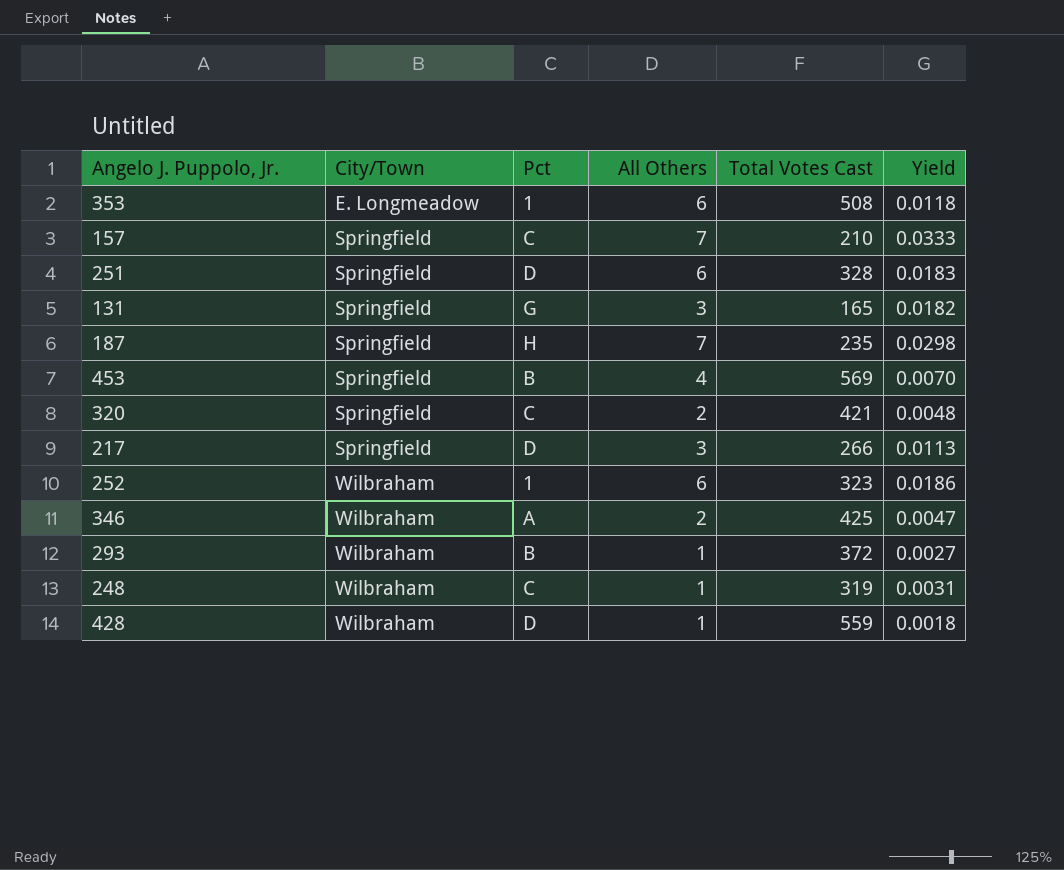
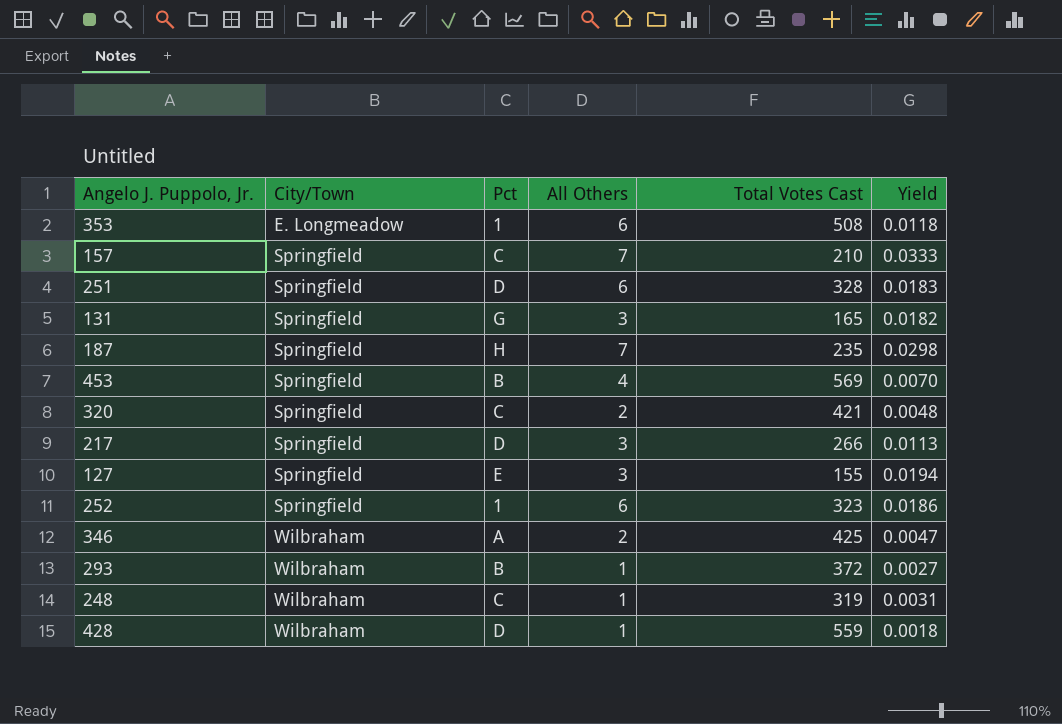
row 127: none -> Springfield | E | 3 | 155 | 0.0194
252 | City/Town: Wilbraham -> Springfield

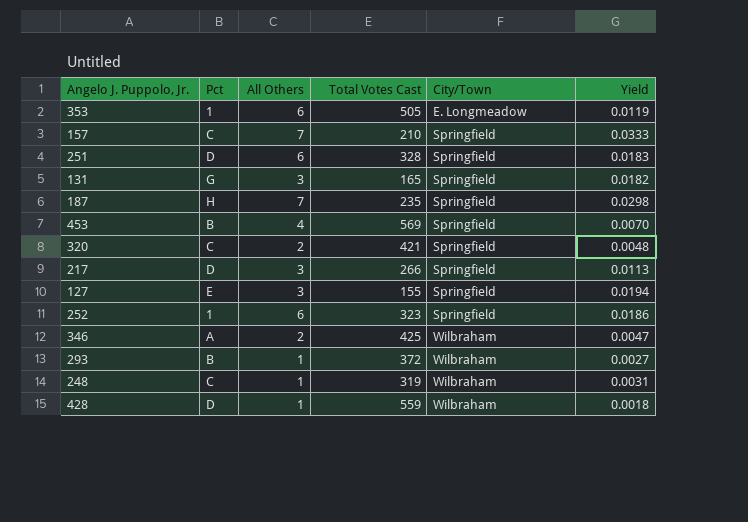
column City/Town | position: 2 -> 5
353 | Total Votes Cast: 508 -> 505
353 | Yield: 0.0118 -> 0.0119

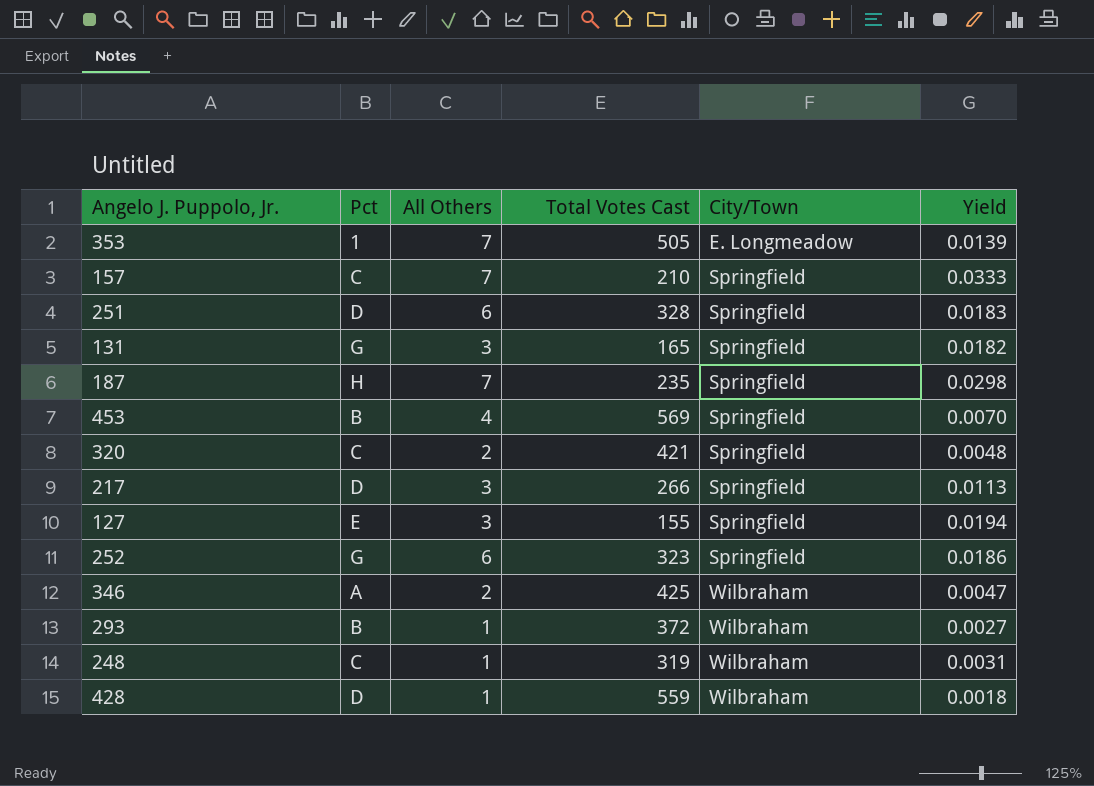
353 | All Others: 6 -> 7
353 | Yield: 0.0119 -> 0.0139
252 | Pct: 1 -> G

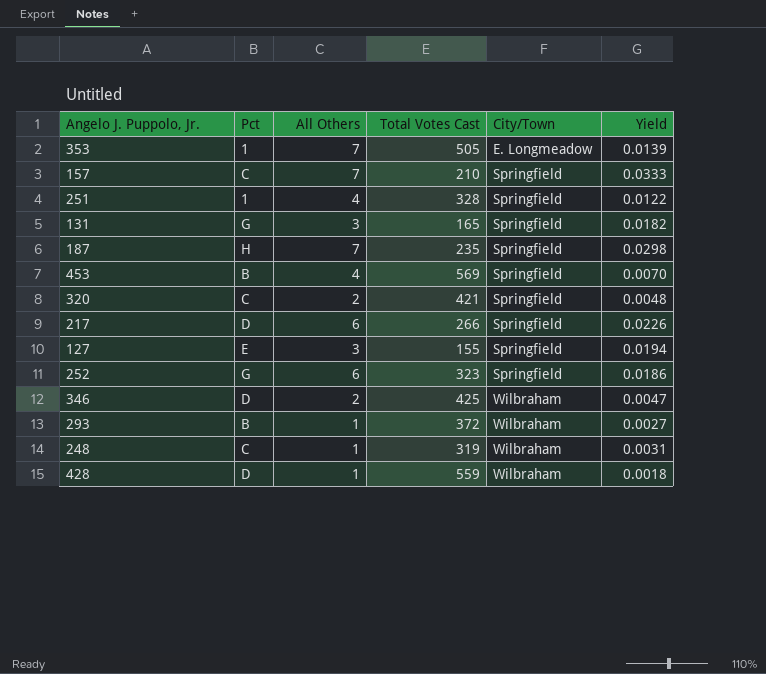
251 | Pct: D -> 1
251 | All Others: 6 -> 4
251 | Yield: 0.0183 -> 0.0122
217 | All Others: 3 -> 6
217 | Yield: 0.0113 -> 0.0226
346 | Pct: A -> D

